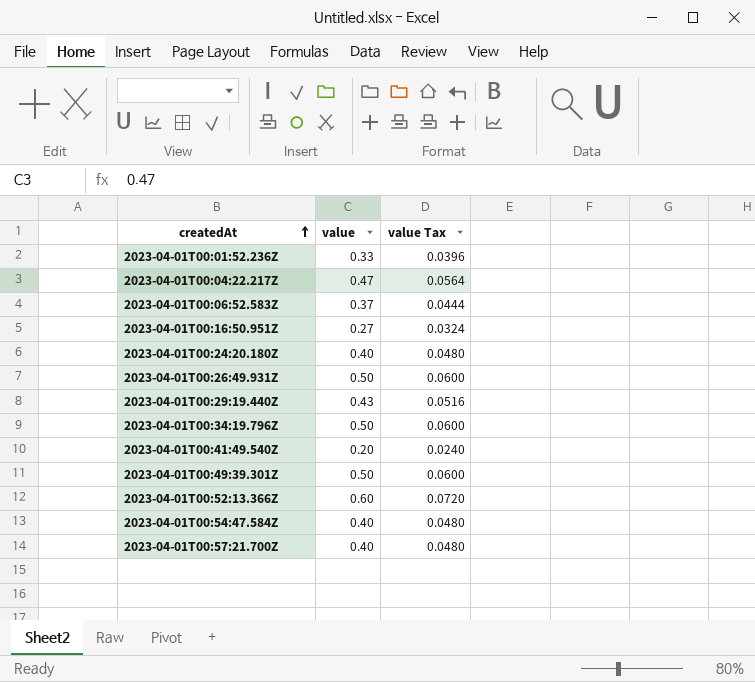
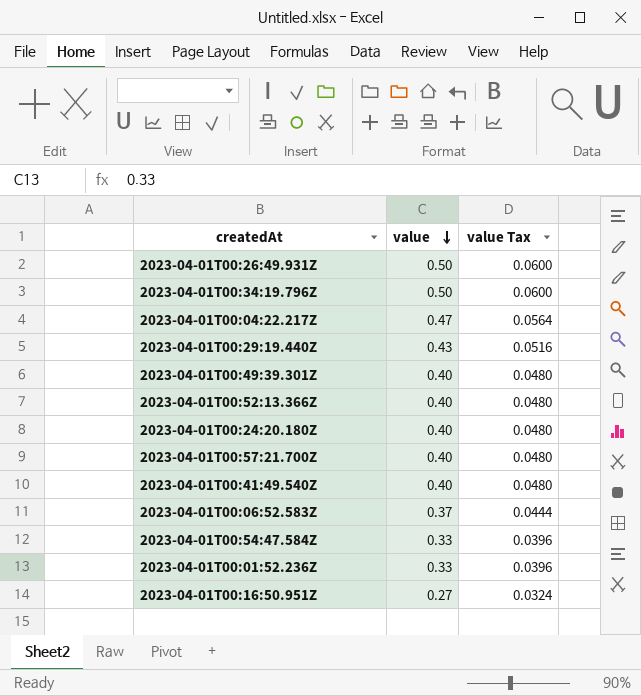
row order: createdAt ascending -> value descending
2023-04-01T00:49:39.301Z | value: 0.50 -> 0.40
2023-04-01T00:49:39.301Z | value Tax: 0.0600 -> 0.0480
2023-04-01T00:52:13.366Z | value: 0.60 -> 0.40
2023-04-01T00:52:13.366Z | value Tax: 0.0720 -> 0.0480
2023-04-01T00:41:49.540Z | value: 0.20 -> 0.40
2023-04-01T00:41:49.540Z | value Tax: 0.0240 -> 0.0480
2023-04-01T00:54:47.584Z | value: 0.40 -> 0.33
2023-04-01T00:54:47.584Z | value Tax: 0.0480 -> 0.0396

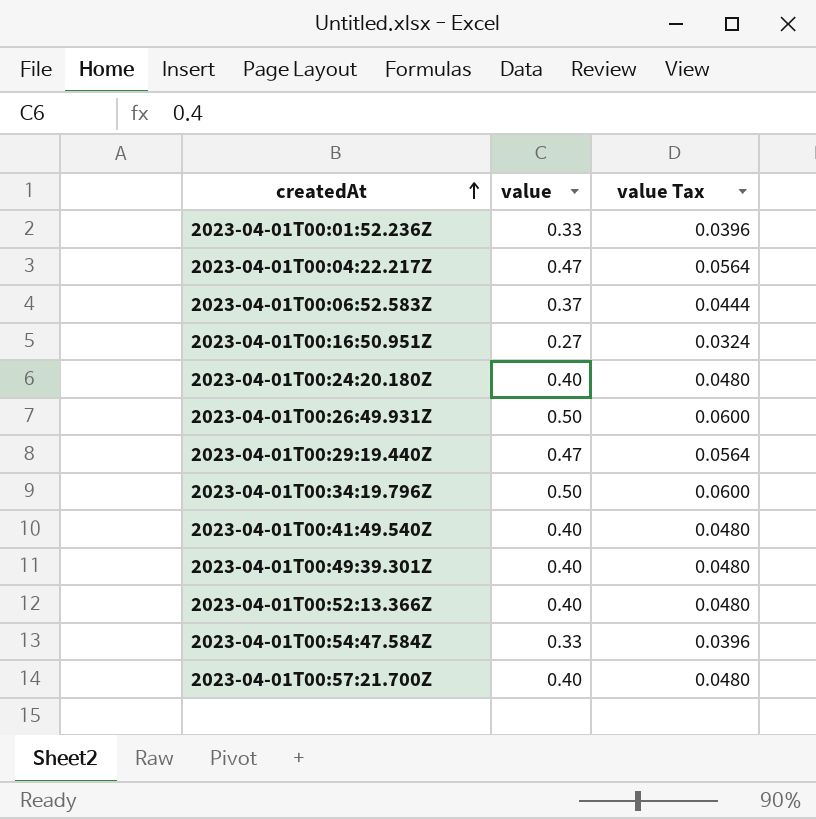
row order: value descending -> createdAt ascending
2023-04-01T00:29:19.440Z | value: 0.43 -> 0.47
2023-04-01T00:29:19.440Z | value Tax: 0.0516 -> 0.0564

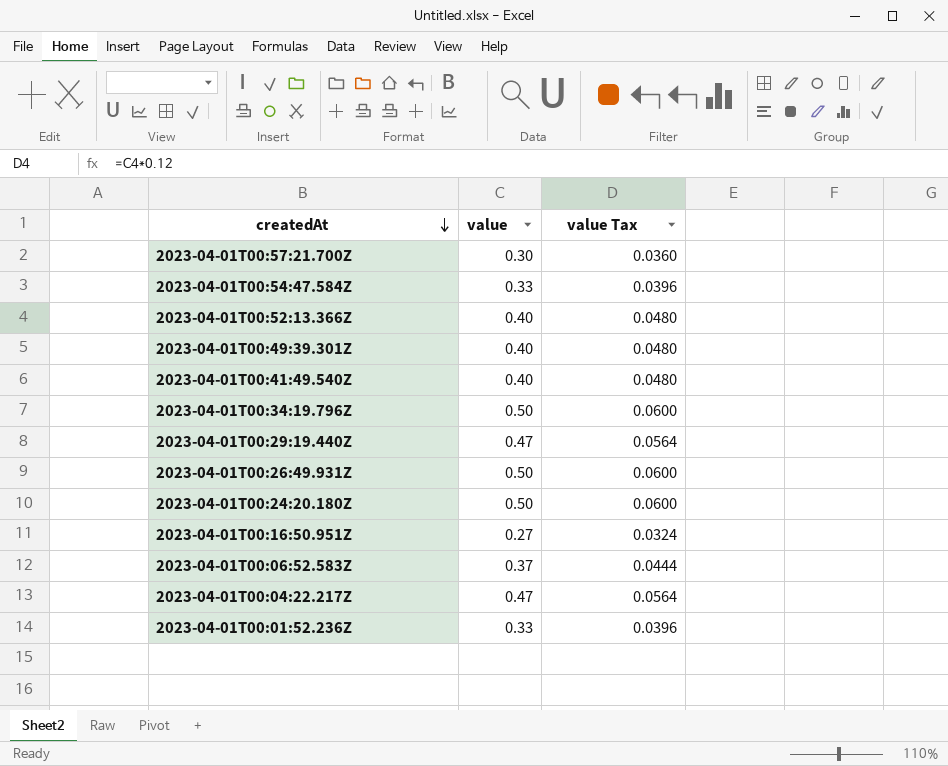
row order: createdAt ascending -> createdAt descending
2023-04-01T00:57:21.700Z | value: 0.40 -> 0.30
2023-04-01T00:57:21.700Z | value Tax: 0.0480 -> 0.0360
2023-04-01T00:24:20.180Z | value: 0.40 -> 0.50
2023-04-01T00:24:20.180Z | value Tax: 0.0480 -> 0.0600

